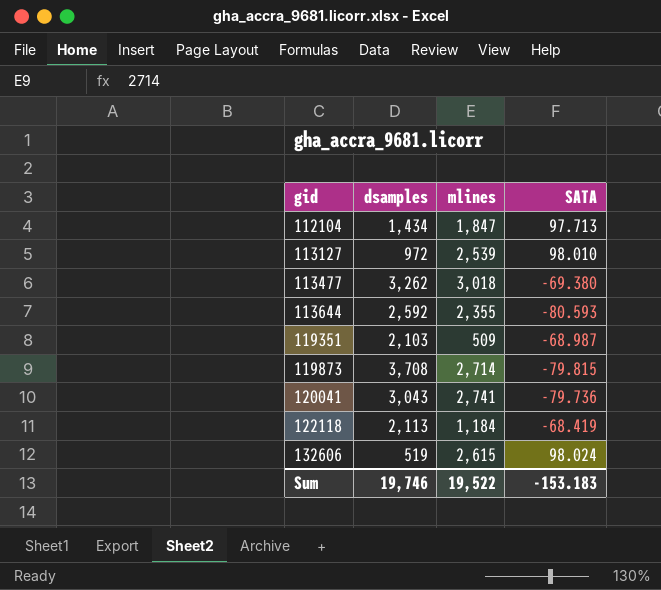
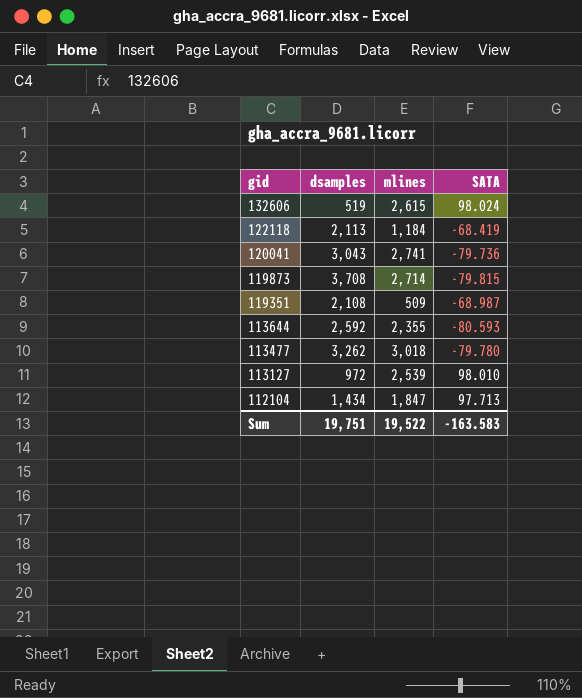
row order: gid ascending -> gid descending
119351 | dsamples: 2,103 -> 2,108
113477 | SATA: -69.380 -> -79.780
Sum | dsamples: 19,746 -> 19,751
Sum | SATA: -153.183 -> -163.583

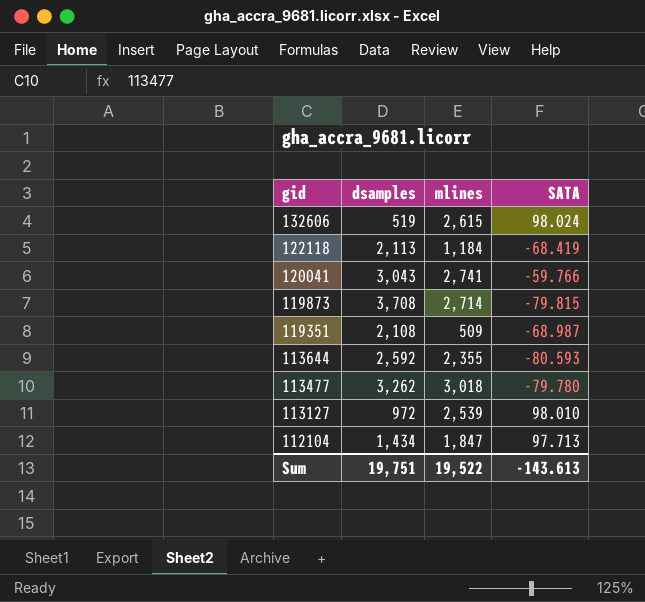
120041 | SATA: -79.736 -> -59.766
Sum | SATA: -163.583 -> -143.613

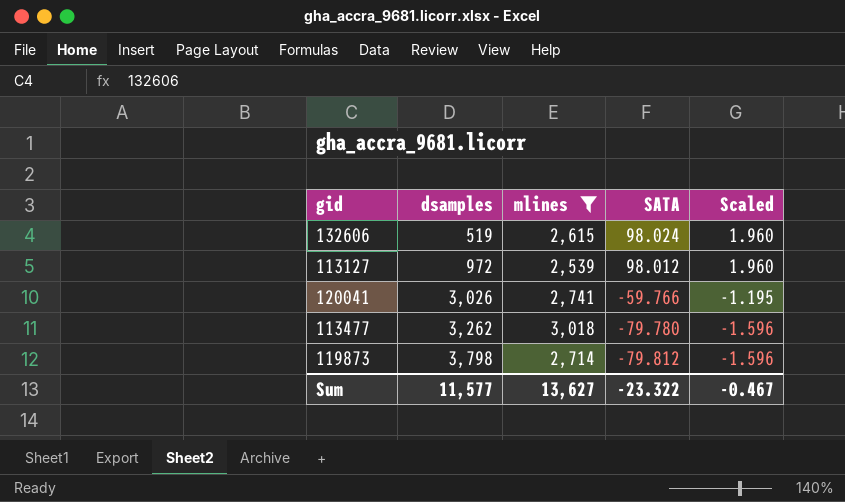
filter: none -> mlines >= 2,539
row order: gid descending -> dsamples ascending
column Scaled | formula: none -> [SATA] * 0.02
113127 | SATA: 98.010 -> 98.012
120041 | dsamples: 3,043 -> 3,026
119873 | dsamples: 3,708 -> 3,798
119873 | SATA: -79.815 -> -79.812
Sum | dsamples: 19,751 -> 11,577
Sum | mlines: 19,522 -> 13,627
Sum | SATA: -143.613 -> -23.322

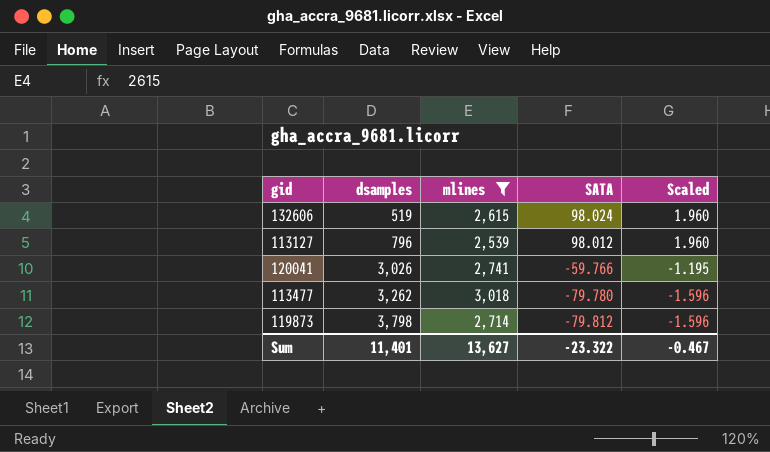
113127 | dsamples: 972 -> 796
Sum | dsamples: 11,577 -> 11,401

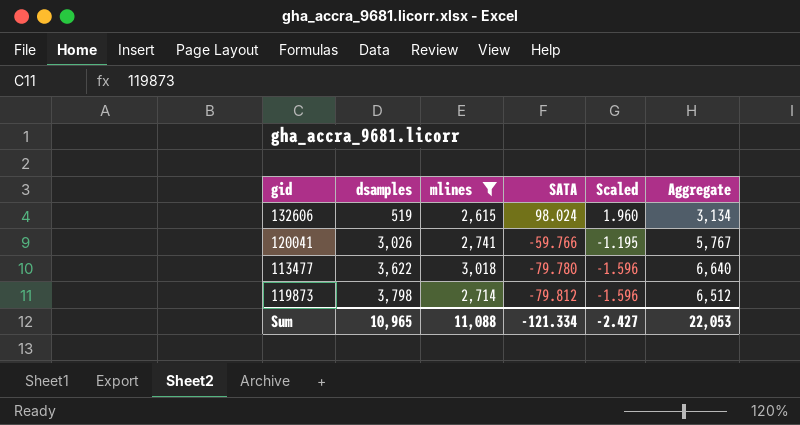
column Aggregate | formula: none -> [dsamples] + [mlines]
row 113127: 796 | 2,539 | 98.012 | 1.960 -> none
113477 | dsamples: 3,262 -> 3,622
Sum | dsamples: 11,401 -> 10,965
Sum | mlines: 13,627 -> 11,088
Sum | SATA: -23.322 -> -121.334
Sum | Scaled: -0.467 -> -2.427

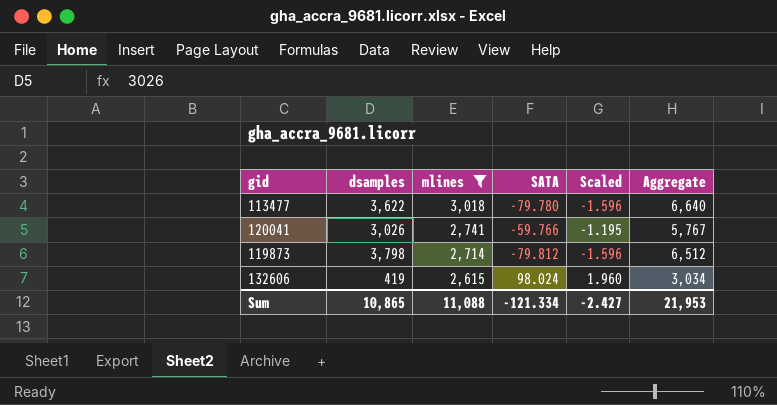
row order: dsamples ascending -> mlines descending
132606 | dsamples: 519 -> 419
132606 | Aggregate: 3,134 -> 3,034
Sum | dsamples: 10,965 -> 10,865
Sum | Aggregate: 22,053 -> 21,953

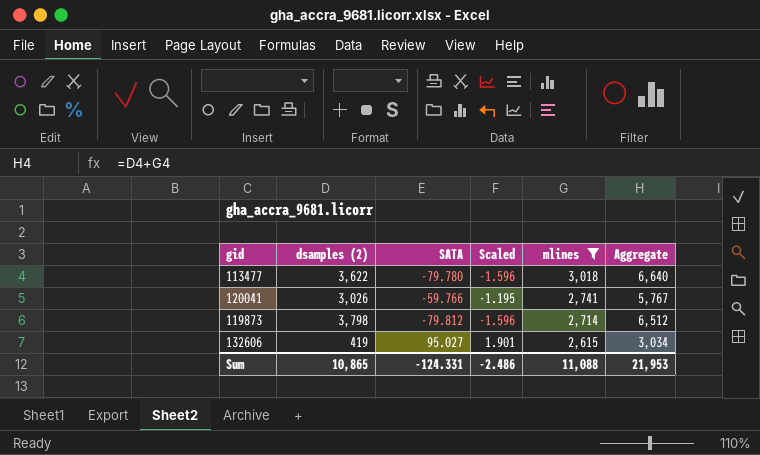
column name: dsamples -> dsamples (2)
column mlines | position: 3 -> 5
132606 | SATA: 98.024 -> 95.027
132606 | Scaled: 1.960 -> 1.901
Sum | SATA: -121.334 -> -124.331
Sum | Scaled: -2.427 -> -2.486

